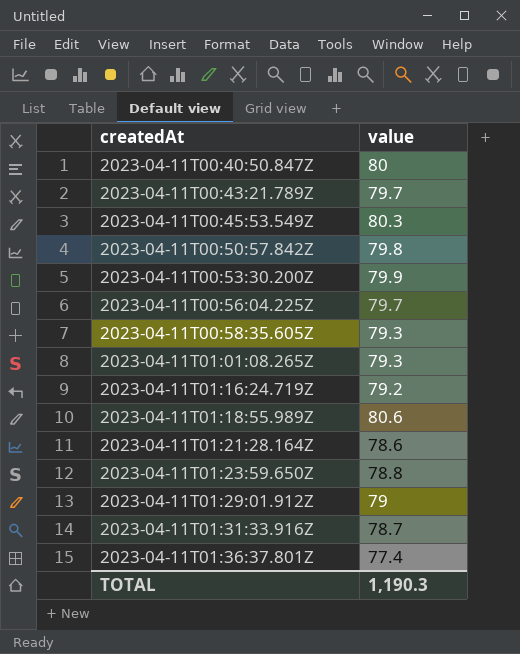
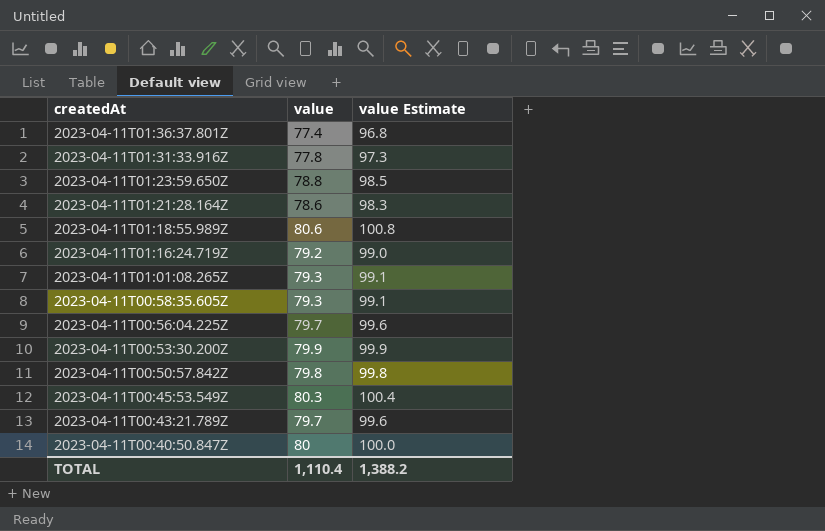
row order: createdAt ascending -> createdAt descending
column value Estimate | formula: none -> [value] * 1.25
row 2023-04-11T01:29:01.912Z: 79 -> none
2023-04-11T01:31:33.916Z | value: 78.7 -> 77.8
TOTAL | value: 1,190.3 -> 1,110.4

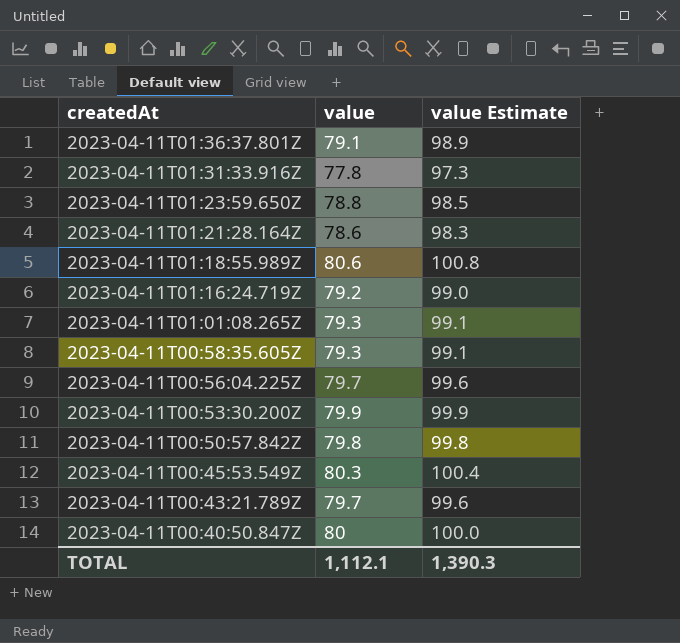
2023-04-11T01:36:37.801Z | value: 77.4 -> 79.1
2023-04-11T01:36:37.801Z | value Estimate: 96.8 -> 98.9
TOTAL | value: 1,110.4 -> 1,112.1
TOTAL | value Estimate: 1,388.2 -> 1,390.3

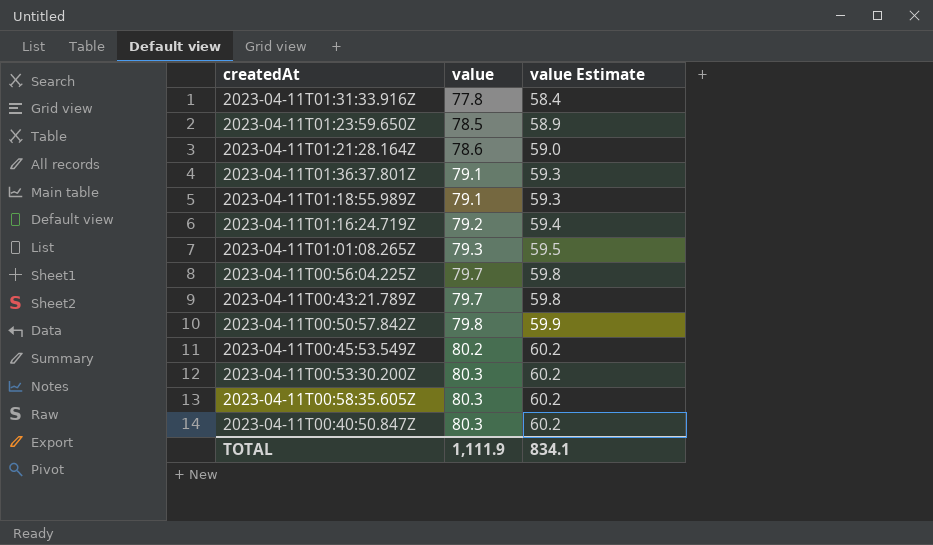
row order: createdAt descending -> value ascending
column value Estimate | formula: [value] * 1.25 -> [value] * 0.75
2023-04-11T01:23:59.650Z | value: 78.8 -> 78.5
2023-04-11T01:18:55.989Z | value: 80.6 -> 79.1
2023-04-11T00:45:53.549Z | value: 80.3 -> 80.2
2023-04-11T00:53:30.200Z | value: 79.9 -> 80.3
2023-04-11T00:58:35.605Z | value: 79.3 -> 80.3
2023-04-11T00:40:50.847Z | value: 80 -> 80.3
TOTAL | value: 1,112.1 -> 1,111.9
TOTAL | value Estimate: 1,390.3 -> 834.1

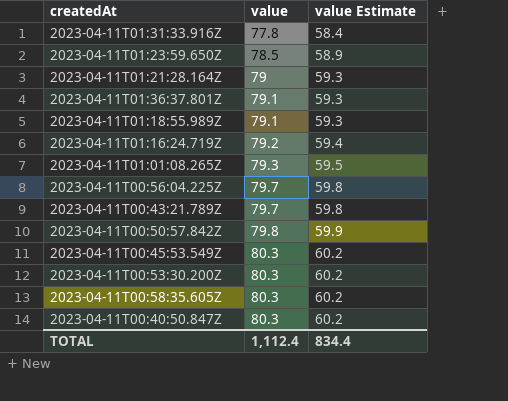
2023-04-11T01:21:28.164Z | value: 78.6 -> 79
2023-04-11T01:21:28.164Z | value Estimate: 59.0 -> 59.3
2023-04-11T00:45:53.549Z | value: 80.2 -> 80.3
TOTAL | value: 1,111.9 -> 1,112.4
TOTAL | value Estimate: 834.1 -> 834.4

